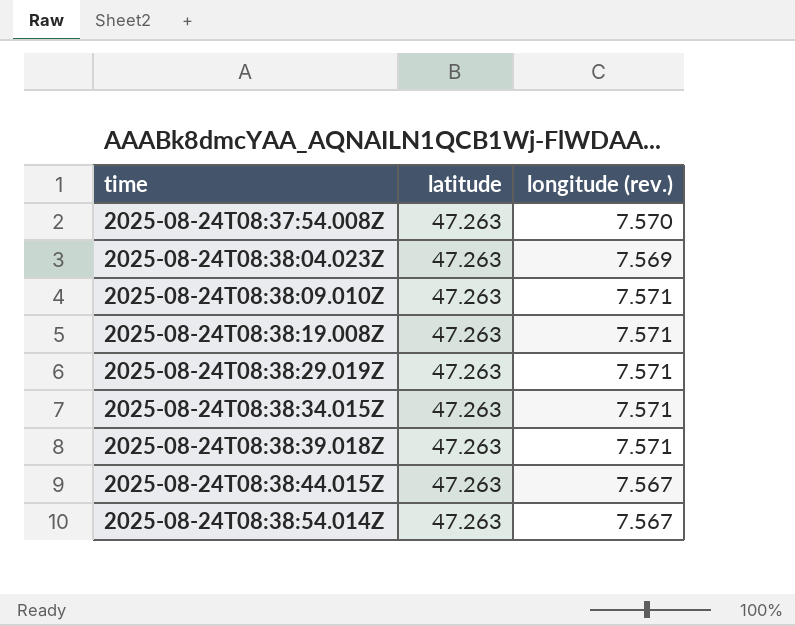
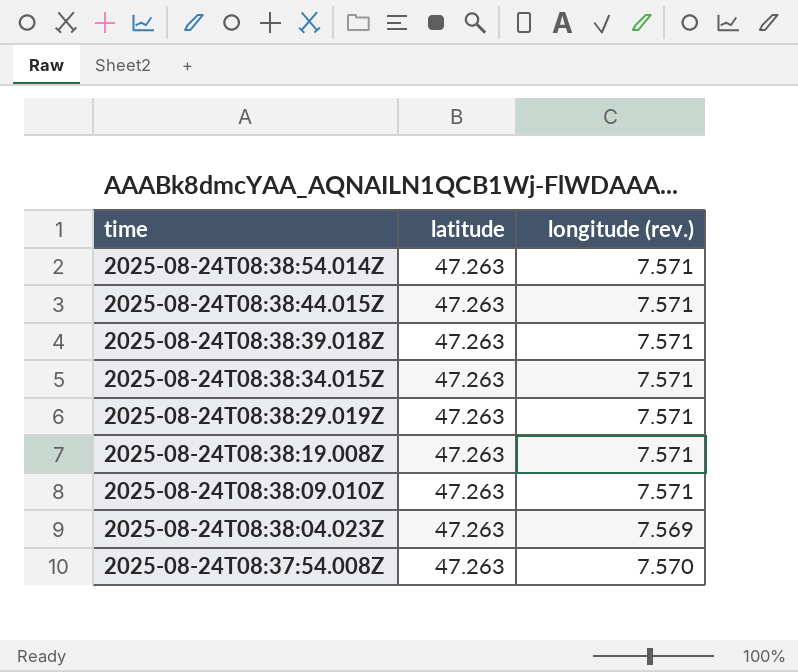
row order: time ascending -> time descending
2025-08-24T08:38:54.014Z | longitude (rev.): 7.567 -> 7.571
2025-08-24T08:38:44.015Z | longitude (rev.): 7.567 -> 7.571

